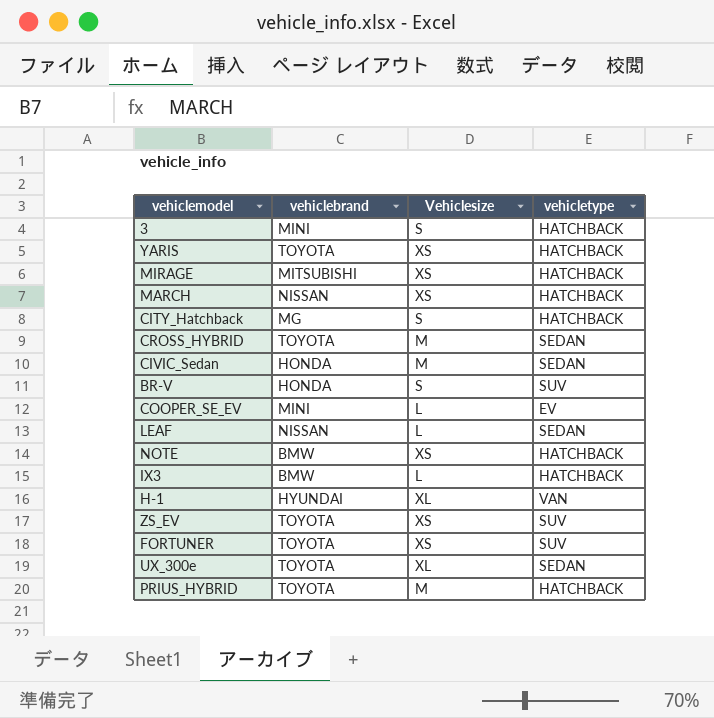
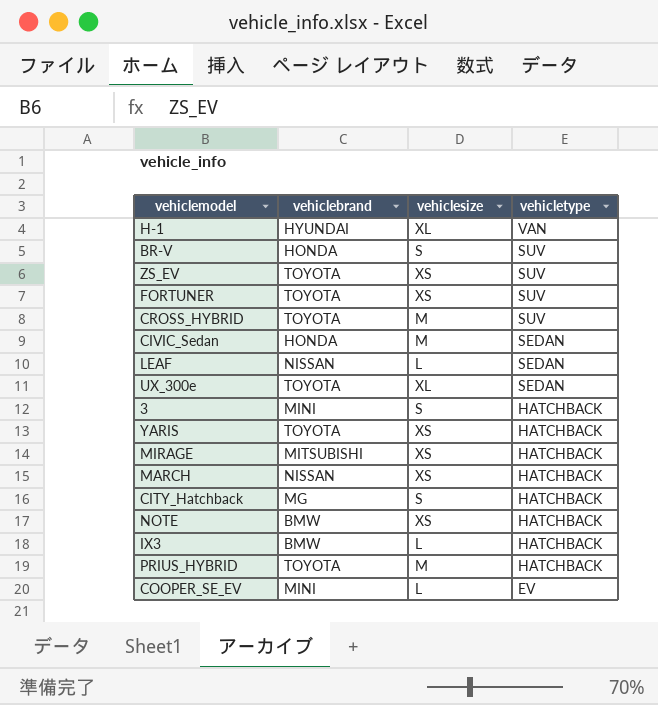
row order: none -> vehicletype descending
column name: Vehiclesize -> vehiclesize
CROSS_HYBRID | vehicletype: SEDAN -> SUV

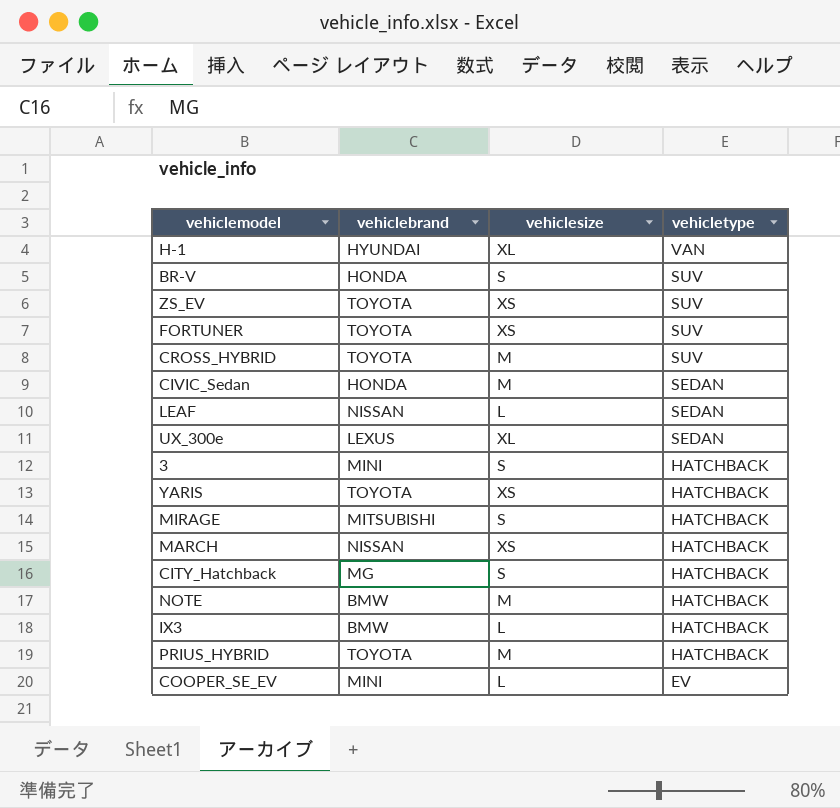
UX_300e | vehiclebrand: TOYOTA -> LEXUS
MIRAGE | vehiclesize: XS -> S
NOTE | vehiclesize: XS -> M

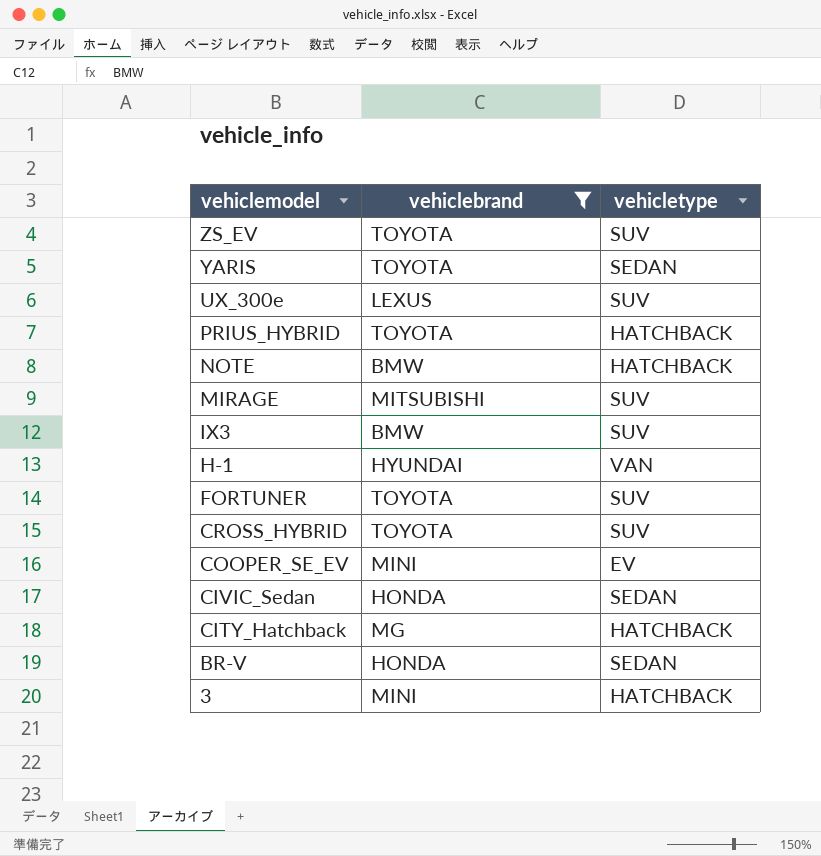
filter: none -> vehiclebrand != NISSAN
row order: vehicletype descending -> vehiclemodel descending
column vehiclesize | position: 3 -> none
YARIS | vehicletype: HATCHBACK -> SEDAN
UX_300e | vehicletype: SEDAN -> SUV
MIRAGE | vehicletype: HATCHBACK -> SUV
IX3 | vehicletype: HATCHBACK -> SUV
BR-V | vehicletype: SUV -> SEDAN

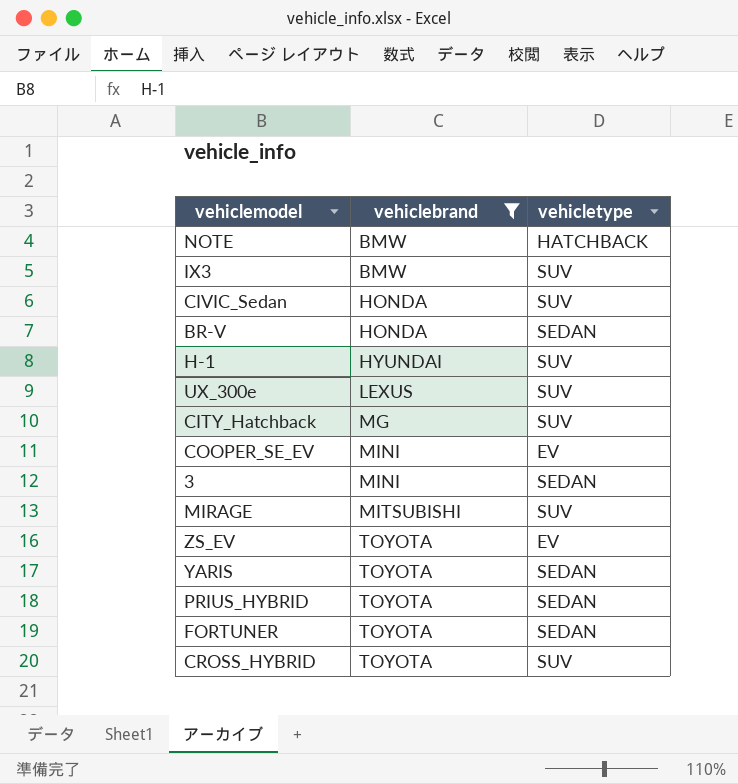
row order: vehiclemodel descending -> vehiclebrand ascending
CIVIC_Sedan | vehicletype: SEDAN -> SUV
H-1 | vehicletype: VAN -> SUV
CITY_Hatchback | vehicletype: HATCHBACK -> SUV
3 | vehicletype: HATCHBACK -> SEDAN
ZS_EV | vehicletype: SUV -> EV
PRIUS_HYBRID | vehicletype: HATCHBACK -> SEDAN
FORTUNER | vehicletype: SUV -> SEDAN

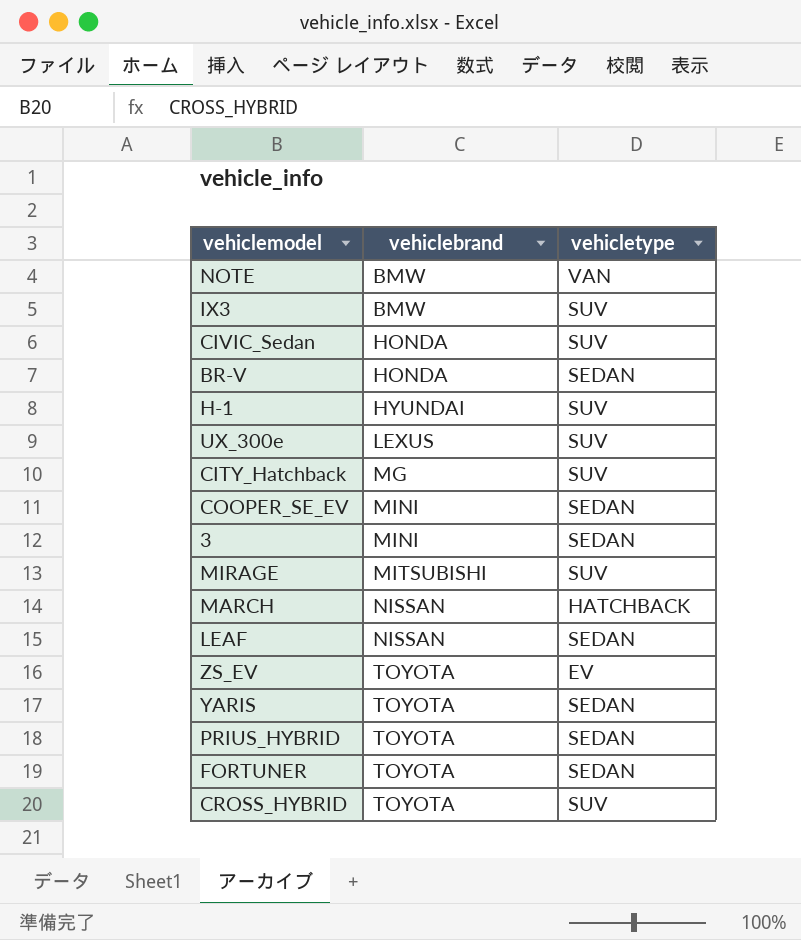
filter: vehiclebrand != NISSAN -> none
NOTE | vehicletype: HATCHBACK -> VAN
COOPER_SE_EV | vehicletype: EV -> SEDAN

